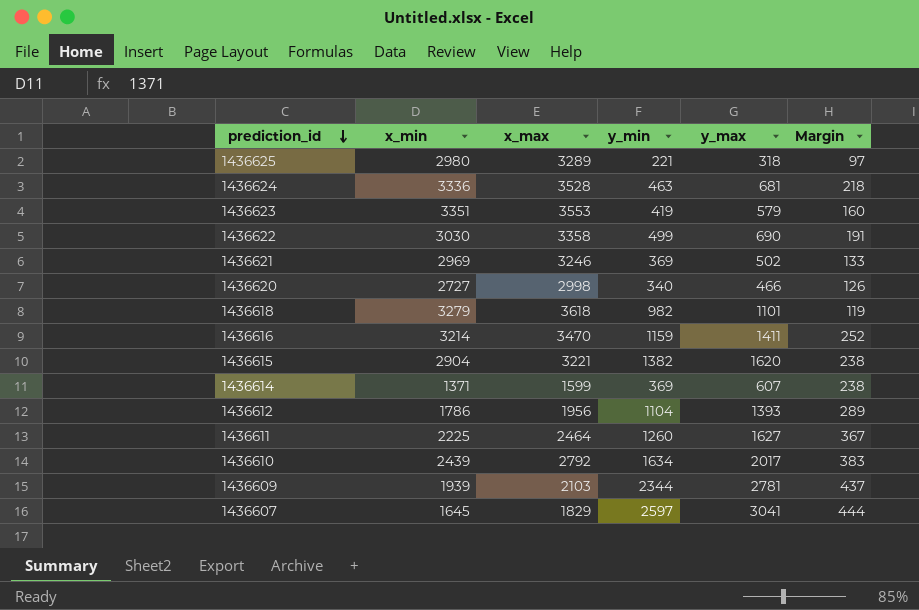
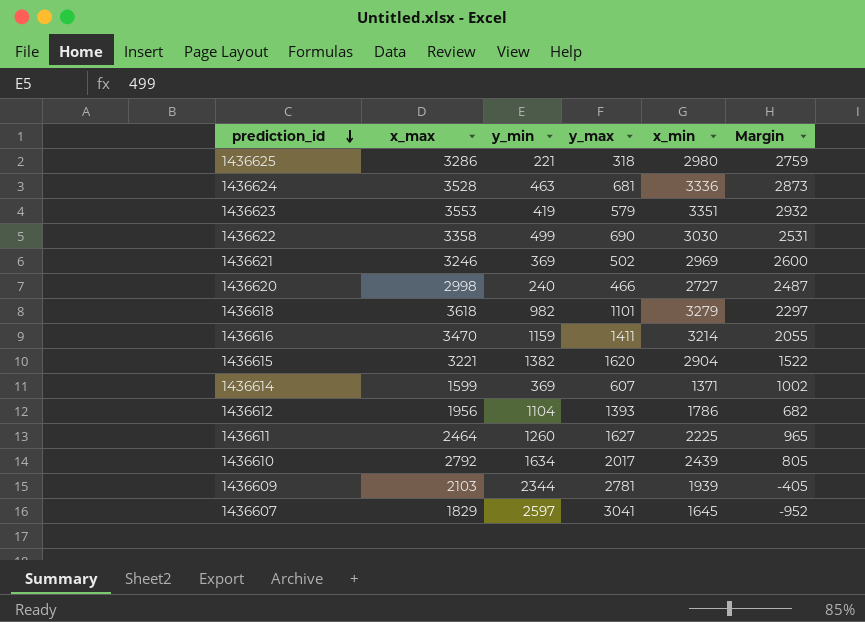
column x_min | position: 2 -> 5
column Margin | formula: [y_max] - [y_min] -> [x_min] - [y_min]
1436625 | x_max: 3289 -> 3286
1436620 | y_min: 340 -> 240

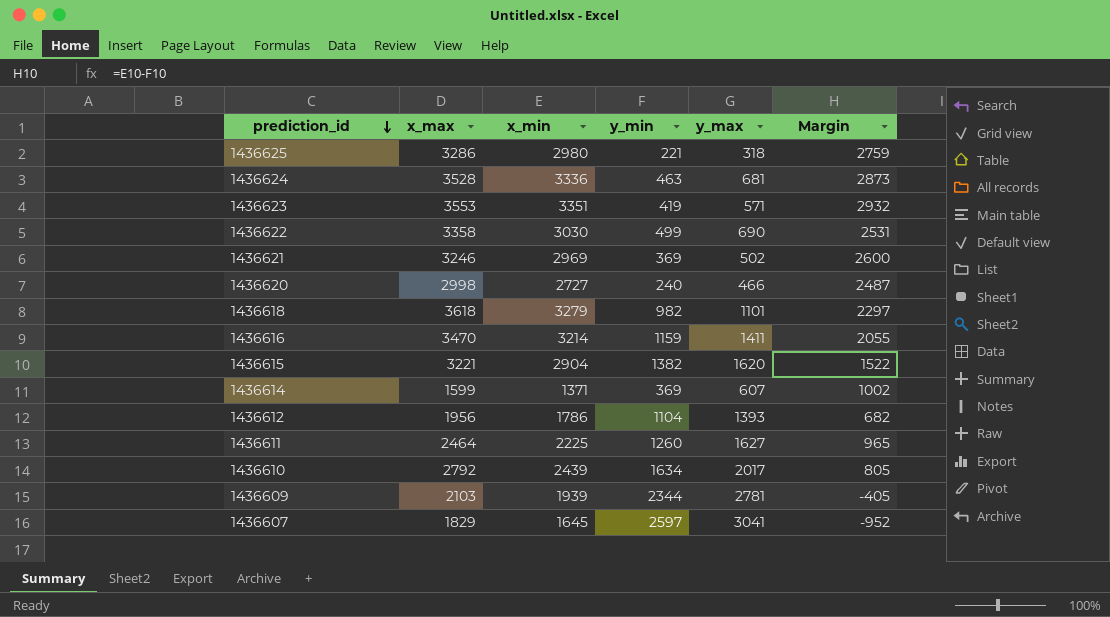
column x_min | position: 5 -> 3
1436623 | y_max: 579 -> 571

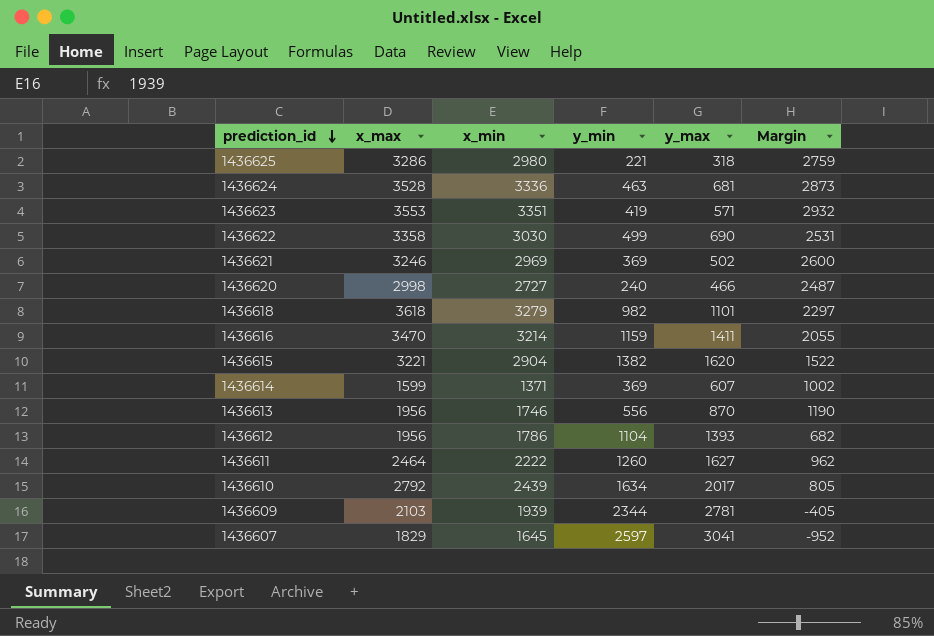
row 1436613: none -> 1956 | 1746 | 556 | 870 | 1190
1436611 | x_min: 2225 -> 2222
1436611 | Margin: 965 -> 962

